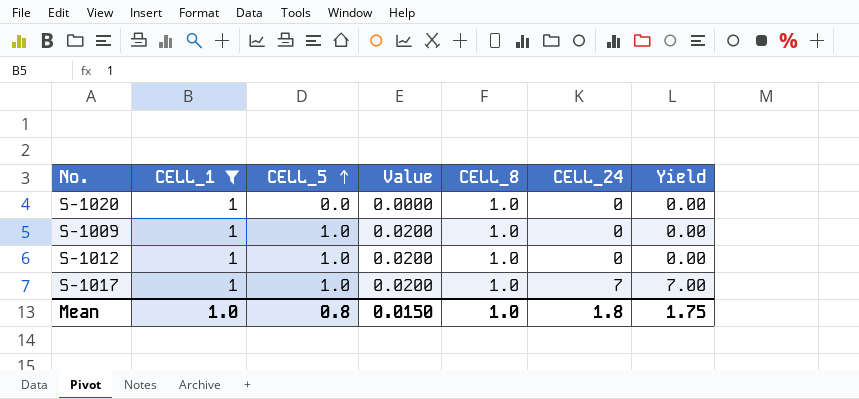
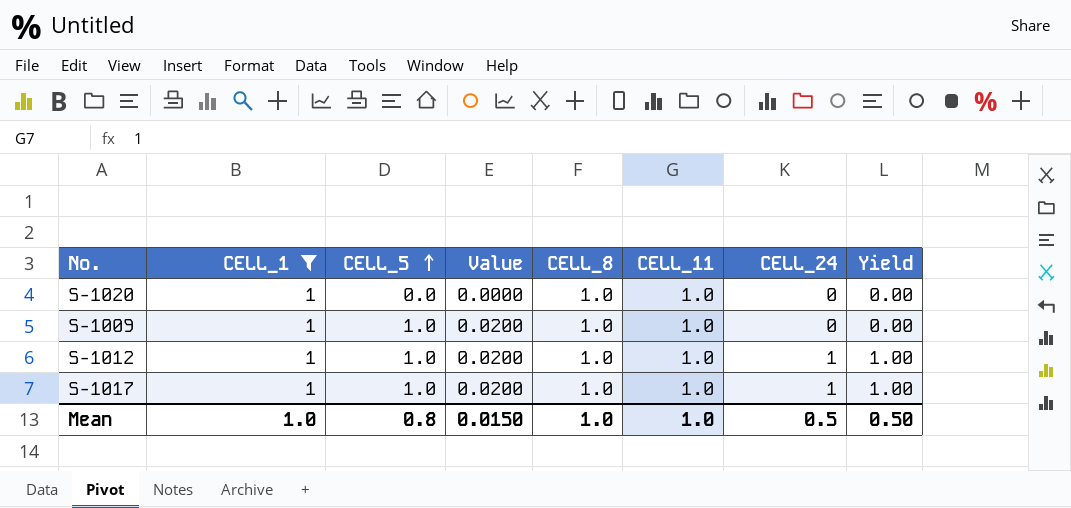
column CELL_11 | position: none -> 6
S-1012 | CELL_24: 0 -> 1
S-1012 | Yield: 0.00 -> 1.00
S-1017 | CELL_24: 7 -> 1
S-1017 | Yield: 7.00 -> 1.00
Mean | CELL_24: 1.8 -> 0.5
Mean | Yield: 1.75 -> 0.50

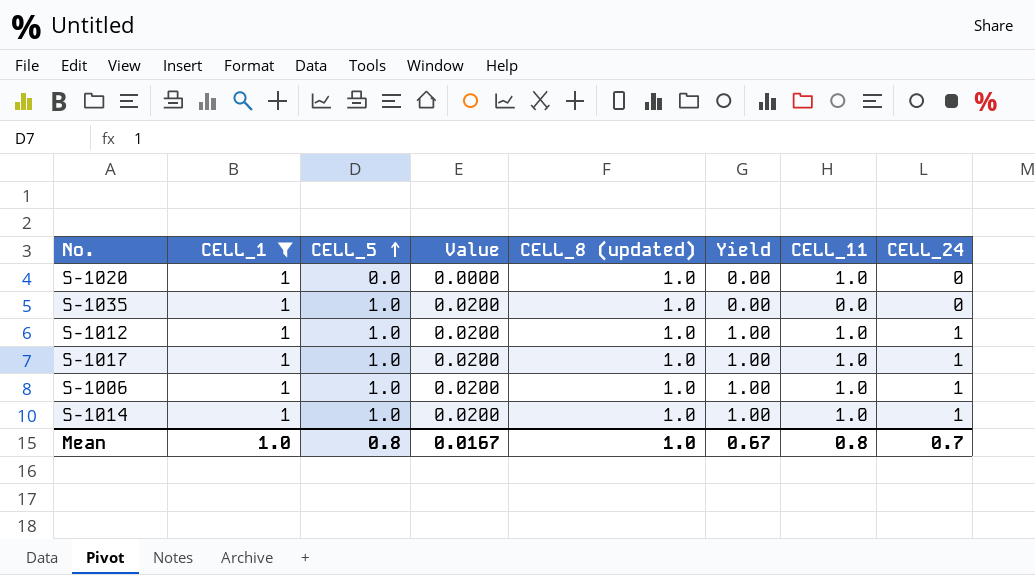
column name: CELL_8 -> CELL_8 (updated)
column Yield | position: 8 -> 6
row S-1009: 1 | 1.0 | 0.0200 | 1.0 | 1.0 | 0 | 0.00 -> none
row S-1035: none -> 1 | 1.0 | 0.0200 | 1.0 | 0.00 | 0.0 | 0
row S-1006: none -> 1 | 1.0 | 0.0200 | 1.0 | 1.00 | 1.0 | 1
row S-1014: none -> 1 | 1.0 | 0.0200 | 1.0 | 1.00 | 1.0 | 1
Mean | Value: 0.0150 -> 0.0167
Mean | Yield: 0.50 -> 0.67
Mean | CELL_11: 1.0 -> 0.8
Mean | CELL_24: 0.5 -> 0.7

